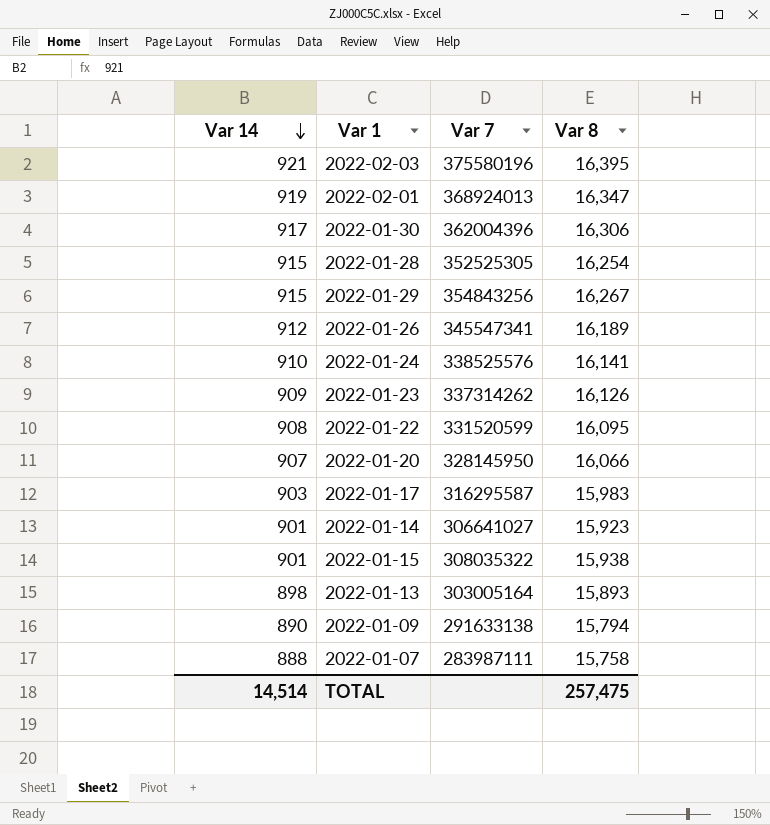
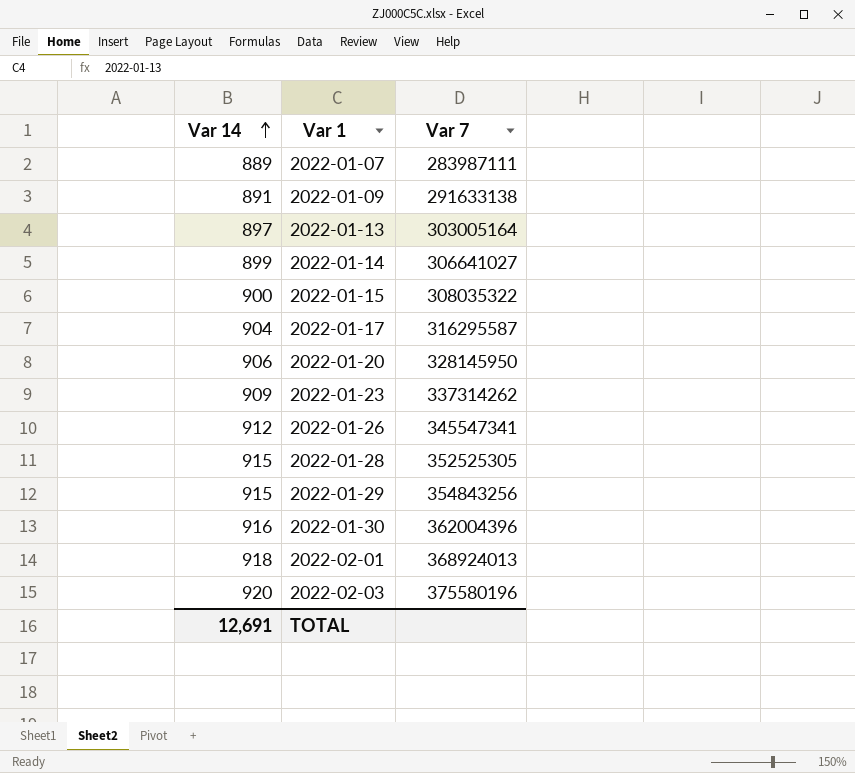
row order: Var 14 descending -> Var 14 ascending
column Var 8 | position: 4 -> none
row 2022-01-24: 910 | 338525576 | 16,141 -> none
row 2022-01-22: 908 | 331520599 | 16,095 -> none
2022-01-07 | Var 14: 888 -> 889
2022-01-09 | Var 14: 890 -> 891
2022-01-13 | Var 14: 898 -> 897
2022-01-14 | Var 14: 901 -> 899
2022-01-15 | Var 14: 901 -> 900
2022-01-17 | Var 14: 903 -> 904
2022-01-20 | Var 14: 907 -> 906
2022-01-30 | Var 14: 917 -> 916
2022-02-01 | Var 14: 919 -> 918
2022-02-03 | Var 14: 921 -> 920
TOTAL | Var 14: 14,514 -> 12,691

